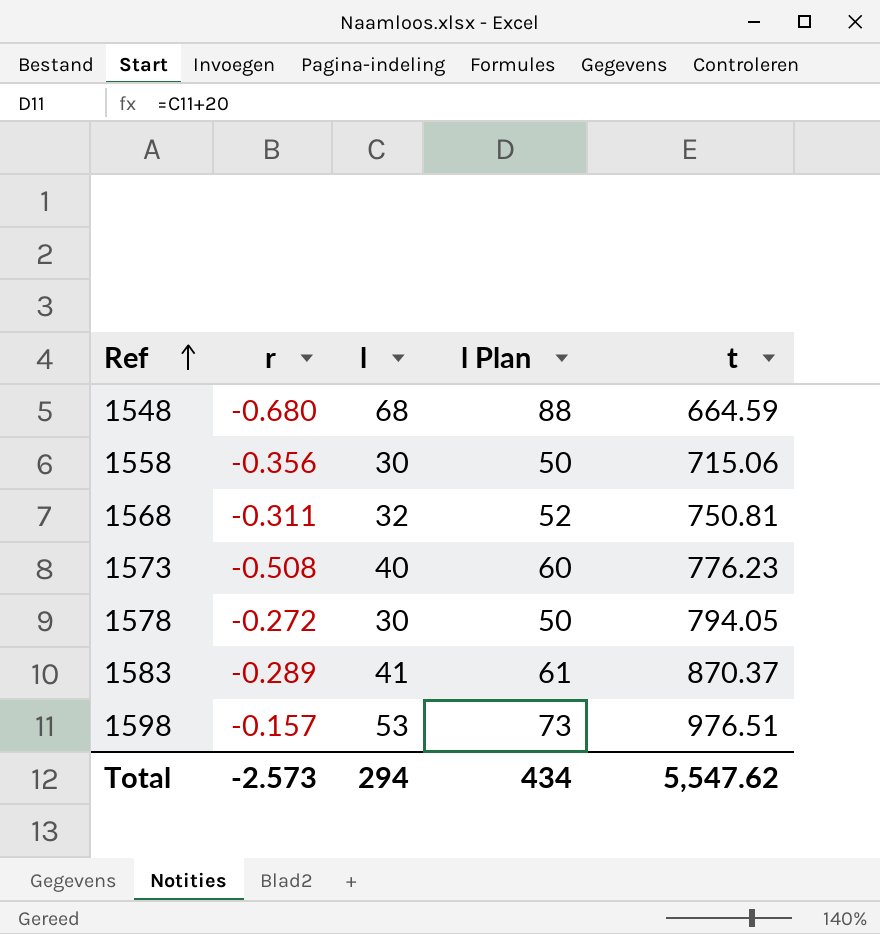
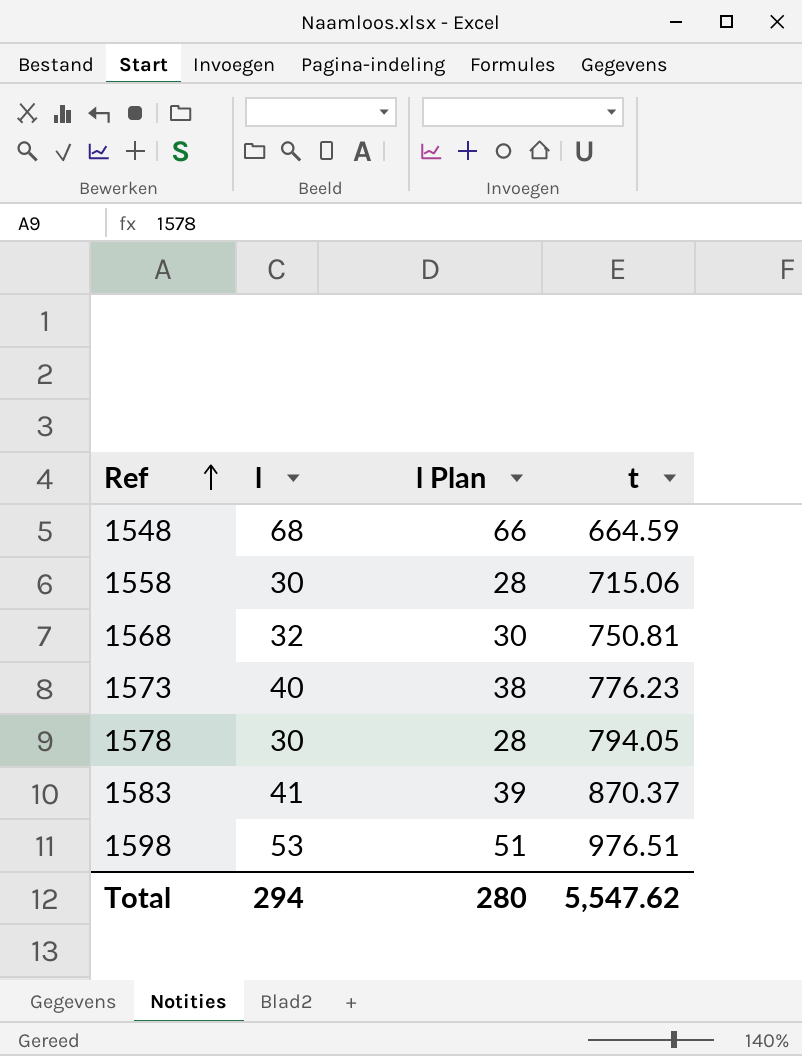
column r | position: 2 -> none
column l Plan | formula: [l] + 20 -> [l] - 2
Total | l Plan: 434 -> 280

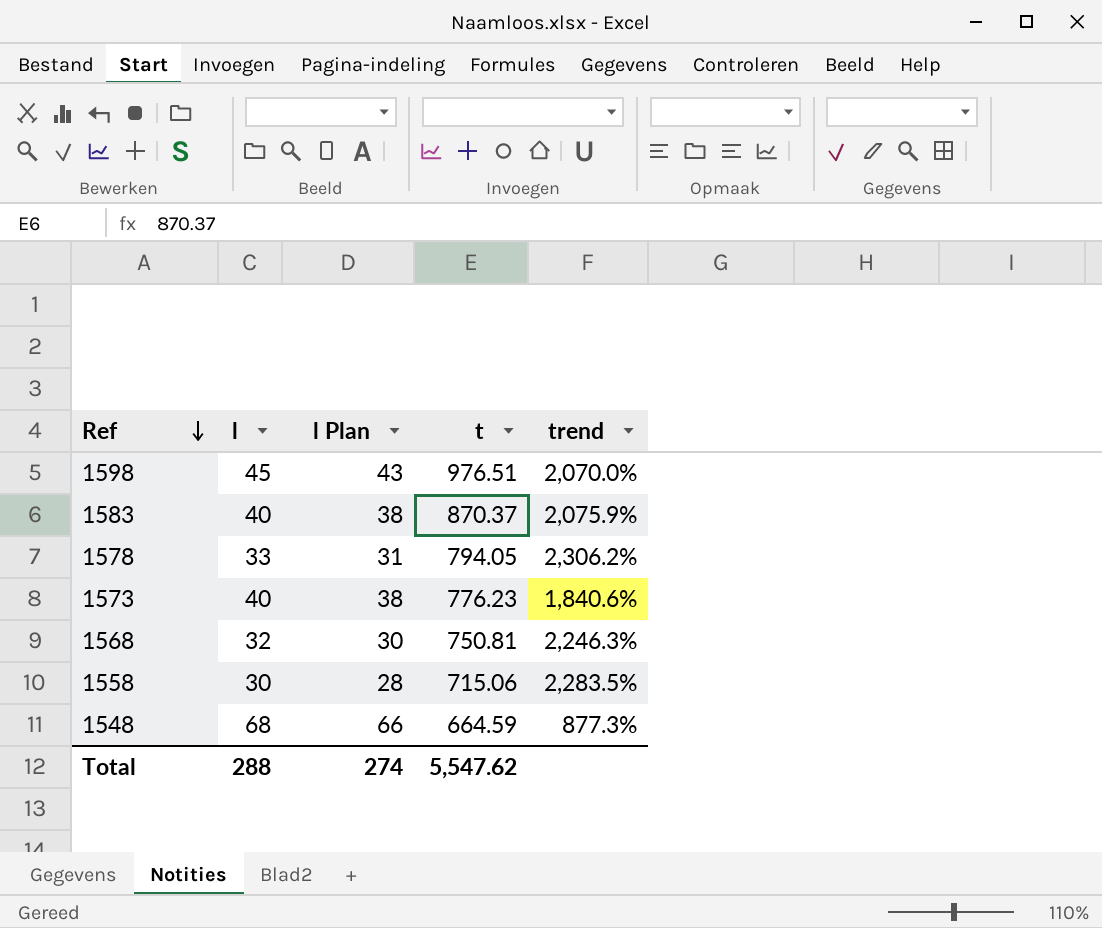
row order: Ref ascending -> Ref descending
column trend | formula: none -> ([t] - [l]) / [l]
1598 | l: 53 -> 45
1598 | l Plan: 51 -> 43
1583 | l: 41 -> 40
1583 | l Plan: 39 -> 38
1578 | l: 30 -> 33
1578 | l Plan: 28 -> 31
Total | l: 294 -> 288
Total | l Plan: 280 -> 274

